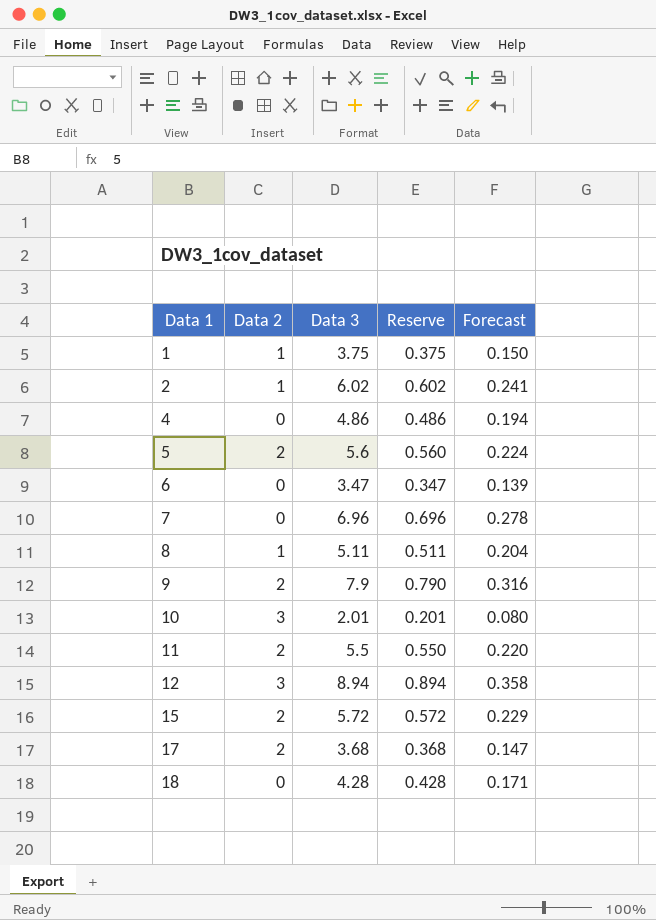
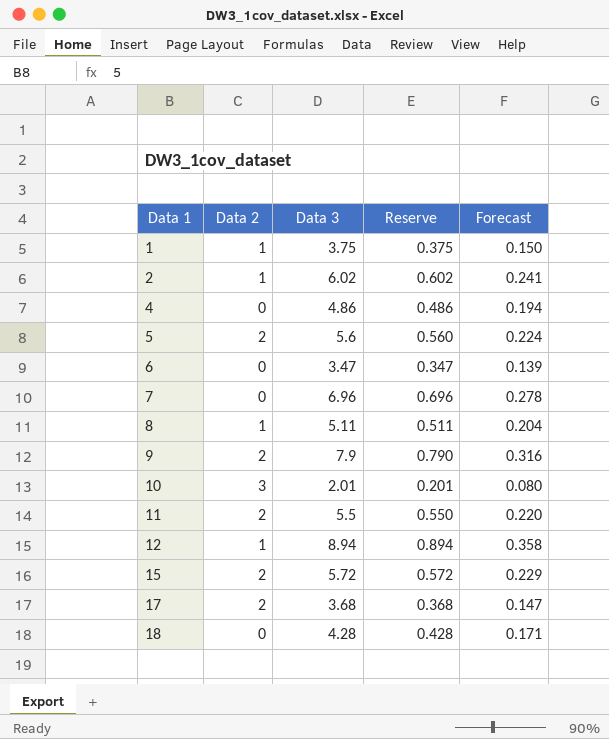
12 | Data 2: 3 -> 1

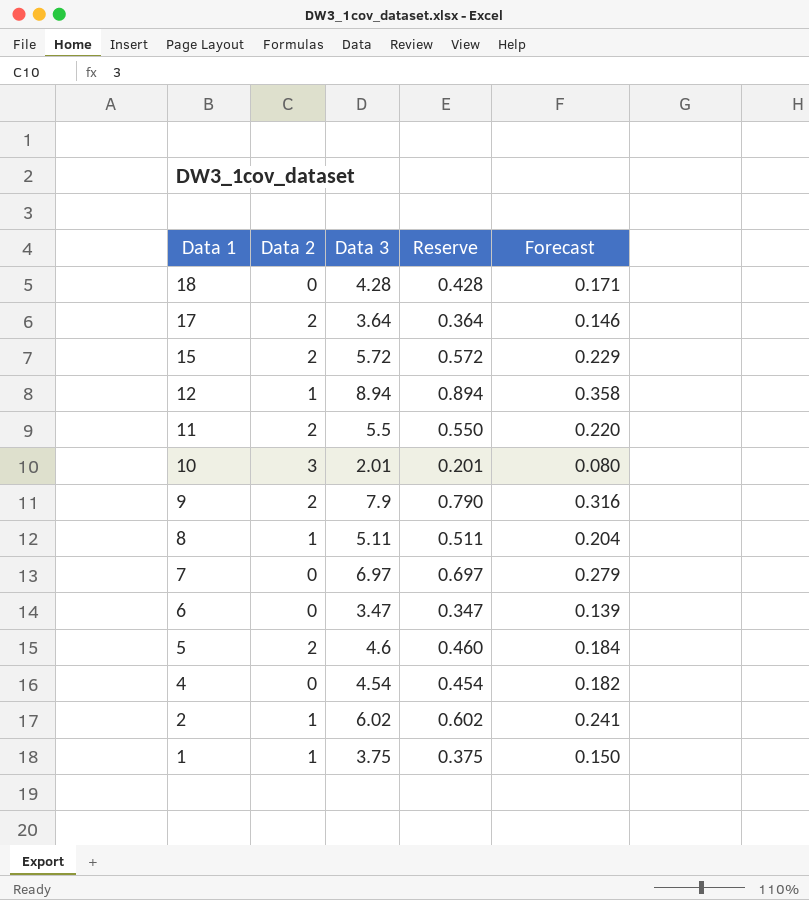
row order: Data 1 ascending -> Data 1 descending
17 | Data 3: 3.68 -> 3.64
17 | Reserve: 0.368 -> 0.364
17 | Forecast: 0.147 -> 0.146
7 | Data 3: 6.96 -> 6.97
7 | Reserve: 0.696 -> 0.697
7 | Forecast: 0.278 -> 0.279
5 | Data 3: 5.6 -> 4.6
5 | Reserve: 0.560 -> 0.460
5 | Forecast: 0.224 -> 0.184
4 | Data 3: 4.86 -> 4.54
4 | Reserve: 0.486 -> 0.454
4 | Forecast: 0.194 -> 0.182

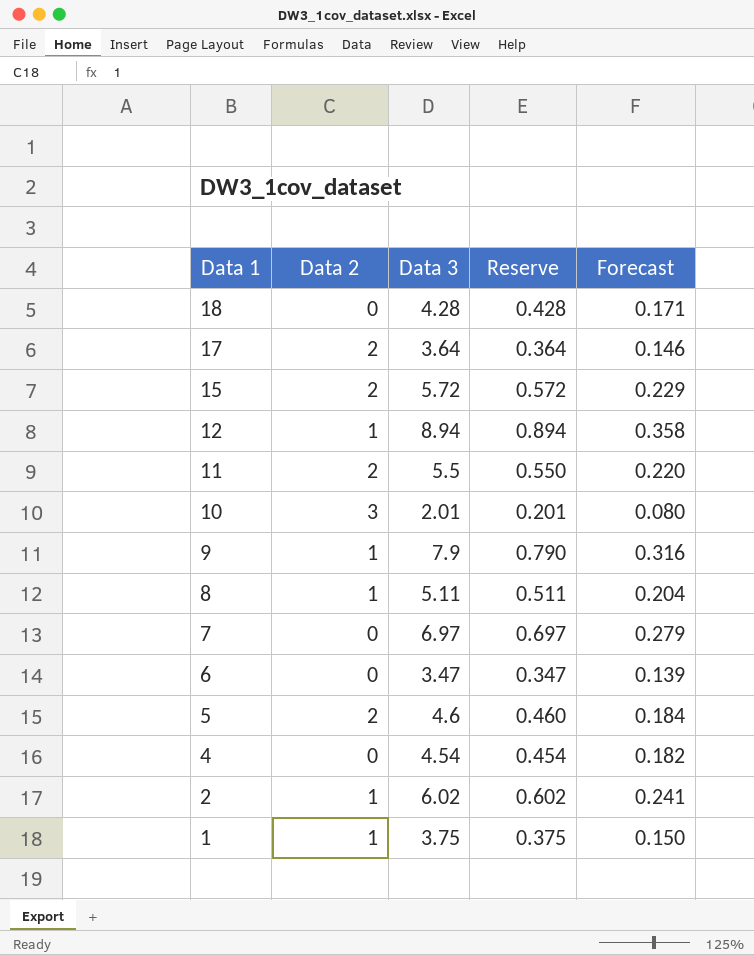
9 | Data 2: 2 -> 1

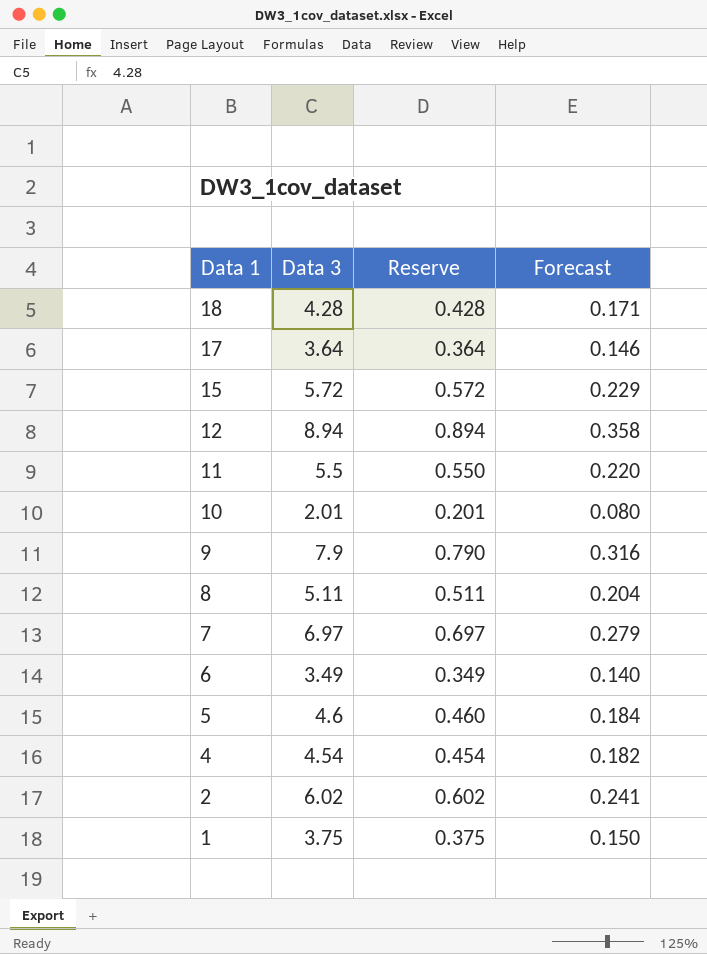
column Data 2 | position: 2 -> none
6 | Data 3: 3.47 -> 3.49
6 | Reserve: 0.347 -> 0.349
6 | Forecast: 0.139 -> 0.140

